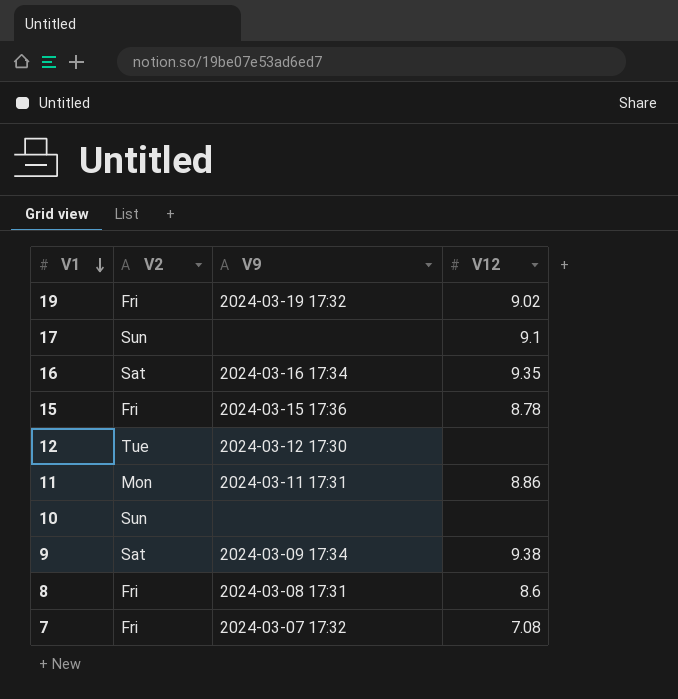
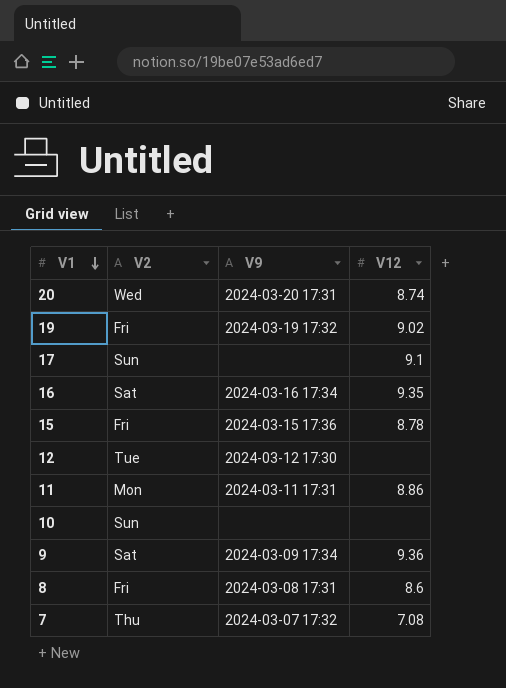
row 20: none -> Wed | 2024-03-20 17:31 | 8.74
9 | V12: 9.38 -> 9.36
7 | V2: Fri -> Thu

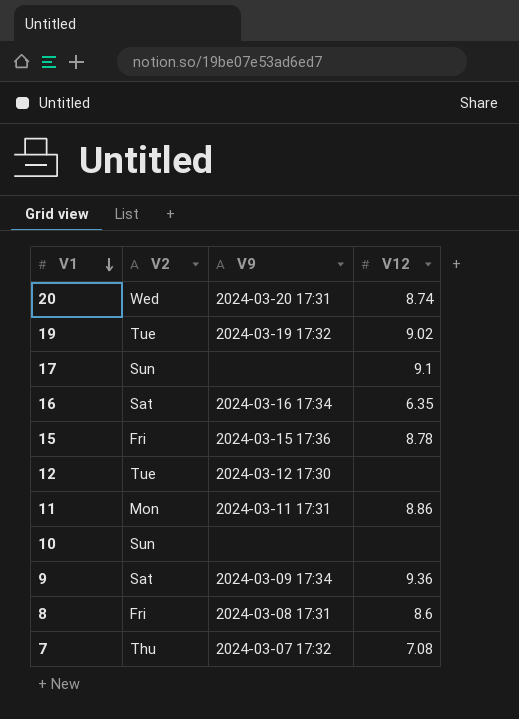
19 | V2: Fri -> Tue
16 | V12: 9.35 -> 6.35

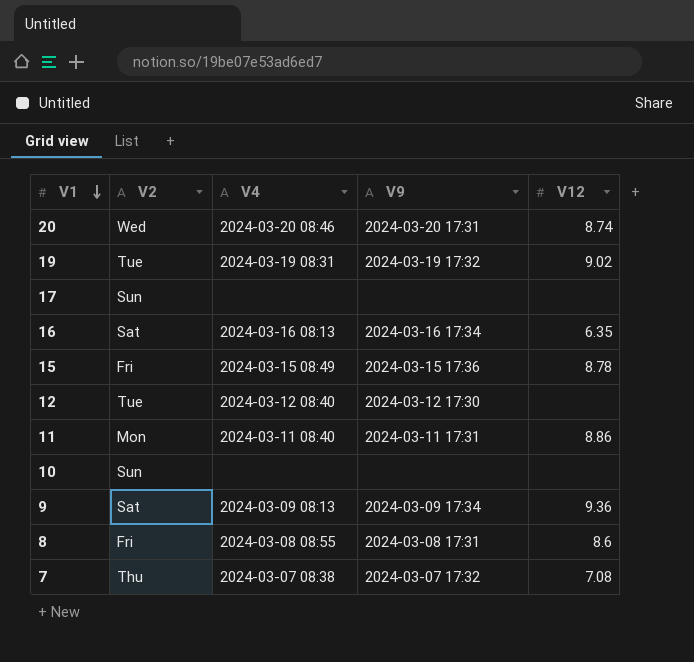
column V4 | position: none -> 3
17 | V12: 9.1 -> none

